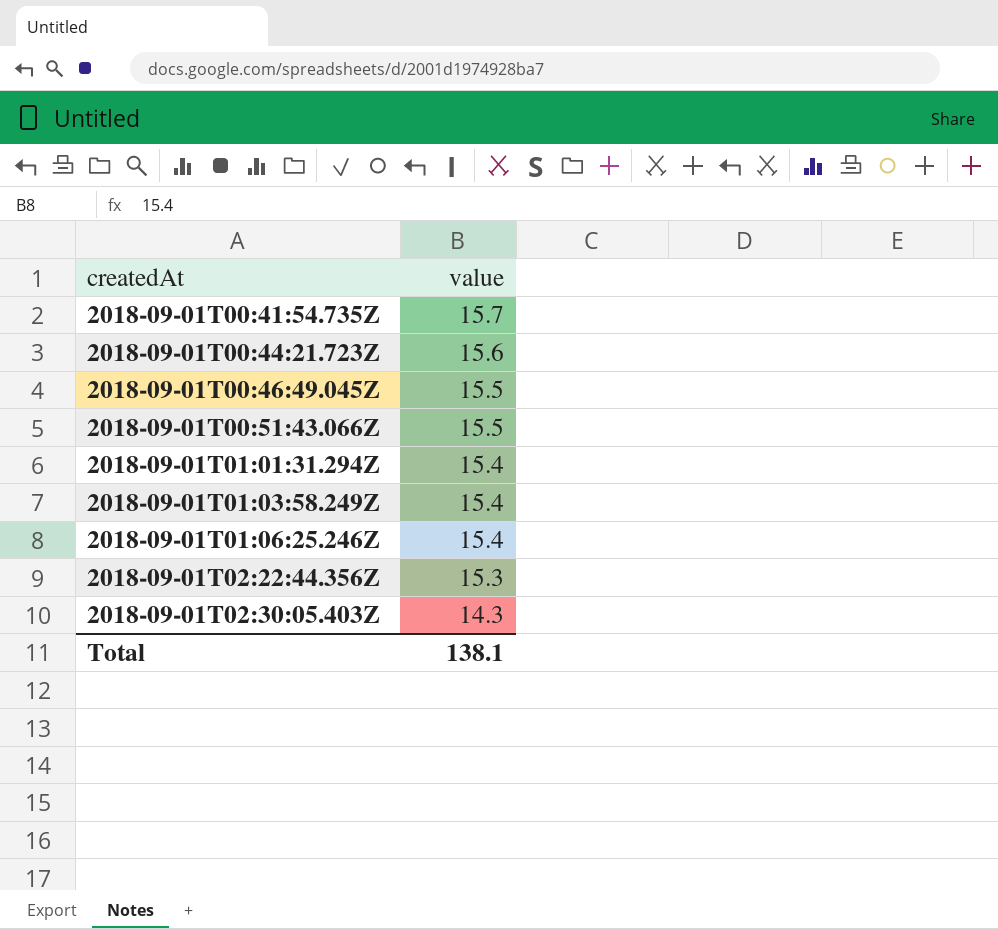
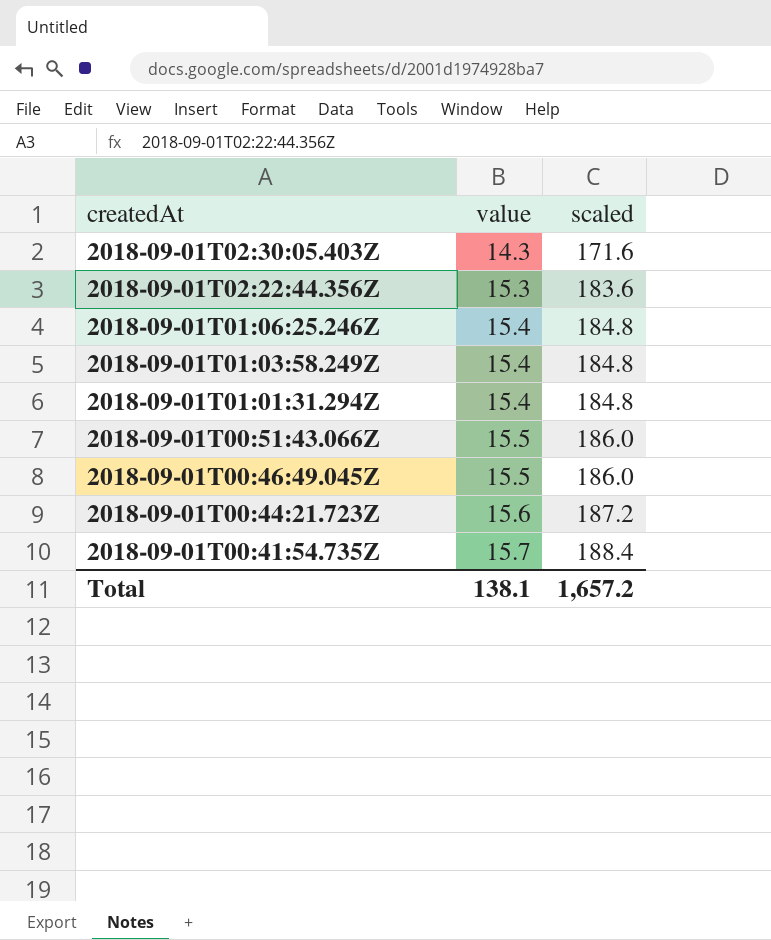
row order: createdAt ascending -> createdAt descending
column scaled | formula: none -> [value] * 12

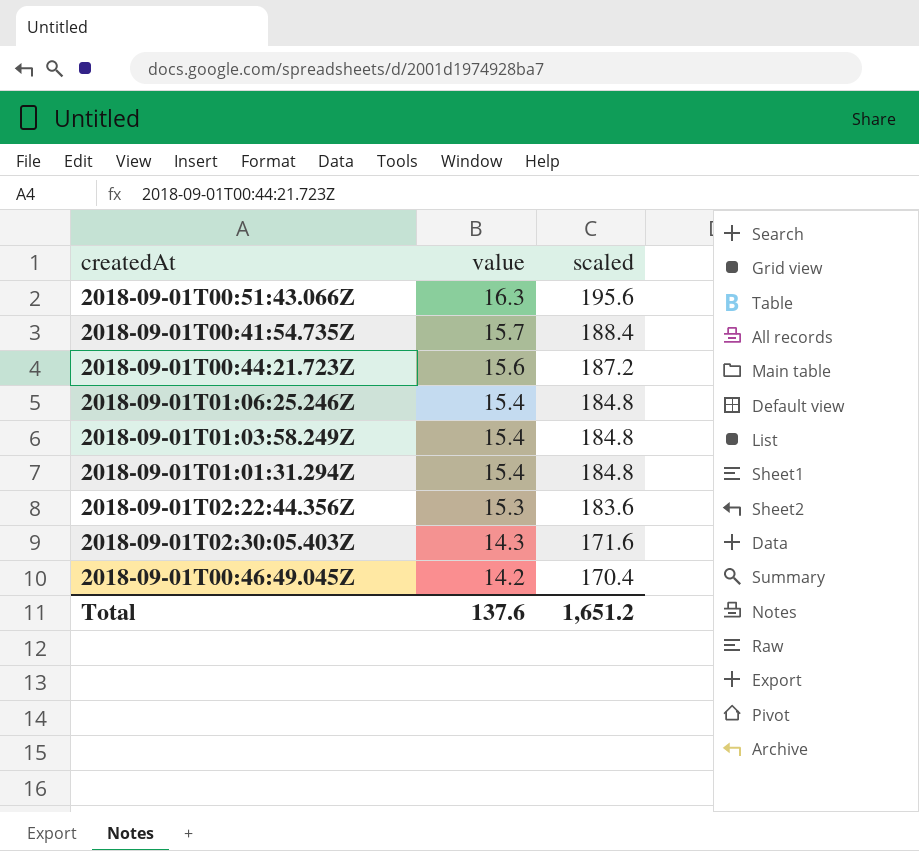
row order: createdAt descending -> value descending
2018-09-01T00:51:43.066Z | value: 15.5 -> 16.3
2018-09-01T00:51:43.066Z | scaled: 186.0 -> 195.6
2018-09-01T00:46:49.045Z | value: 15.5 -> 14.2
2018-09-01T00:46:49.045Z | scaled: 186.0 -> 170.4
Total | value: 138.1 -> 137.6
Total | scaled: 1,657.2 -> 1,651.2

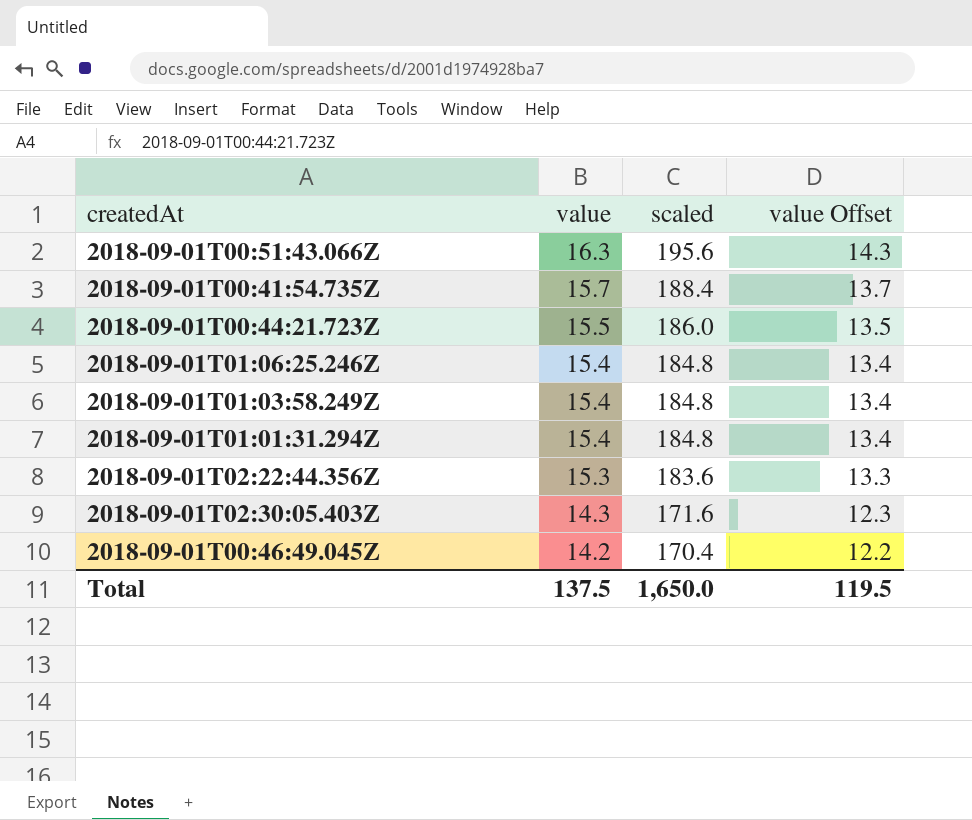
column value Offset | formula: none -> [value] - 2
2018-09-01T00:44:21.723Z | value: 15.6 -> 15.5
2018-09-01T00:44:21.723Z | scaled: 187.2 -> 186.0
Total | value: 137.6 -> 137.5
Total | scaled: 1,651.2 -> 1,650.0

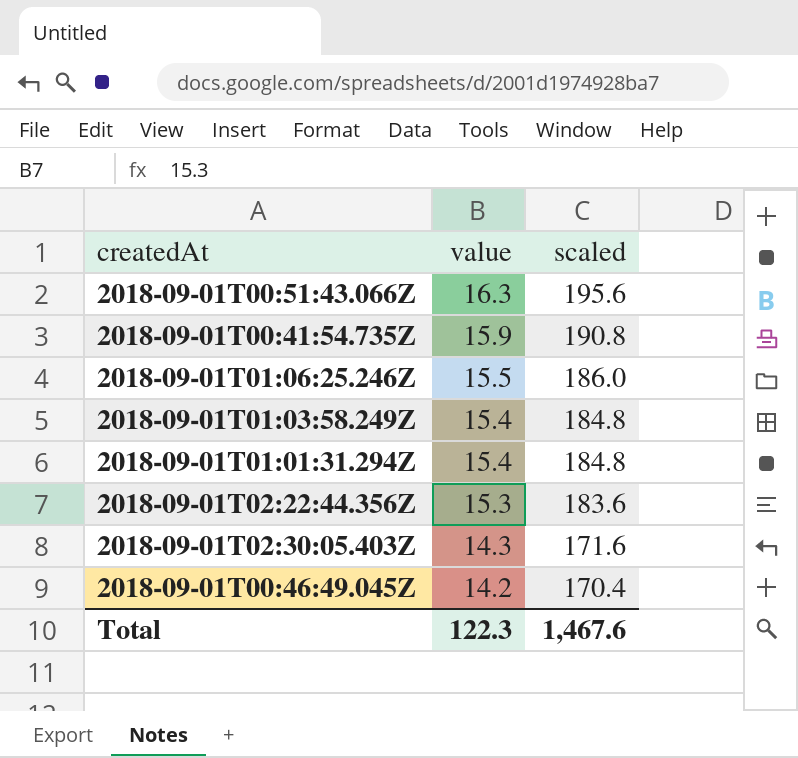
column value Offset | formula: [value] - 2 -> none
row 2018-09-01T00:44:21.723Z: 15.5 | 186.0 | 13.5 -> none
2018-09-01T00:41:54.735Z | value: 15.7 -> 15.9
2018-09-01T00:41:54.735Z | scaled: 188.4 -> 190.8
2018-09-01T01:06:25.246Z | value: 15.4 -> 15.5
2018-09-01T01:06:25.246Z | scaled: 184.8 -> 186.0
Total | value: 137.5 -> 122.3
Total | scaled: 1,650.0 -> 1,467.6

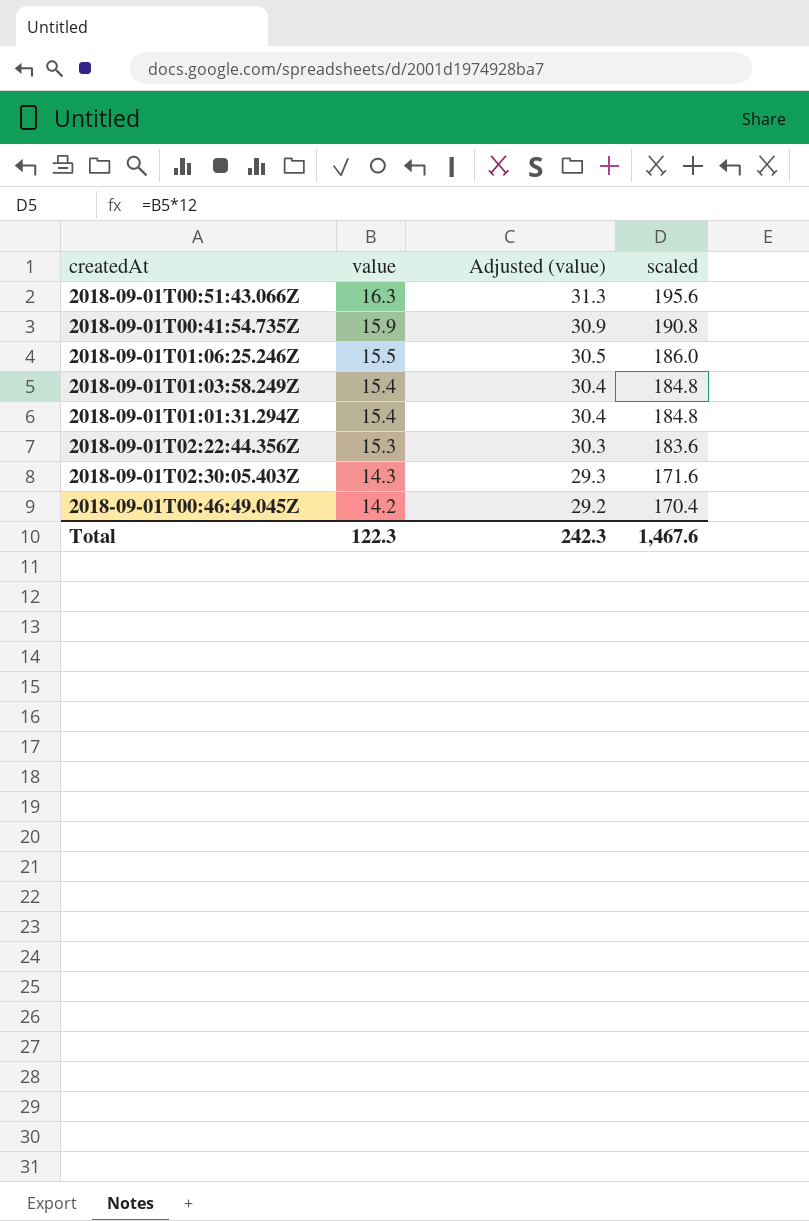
column Adjusted (value) | formula: none -> [value] + 15

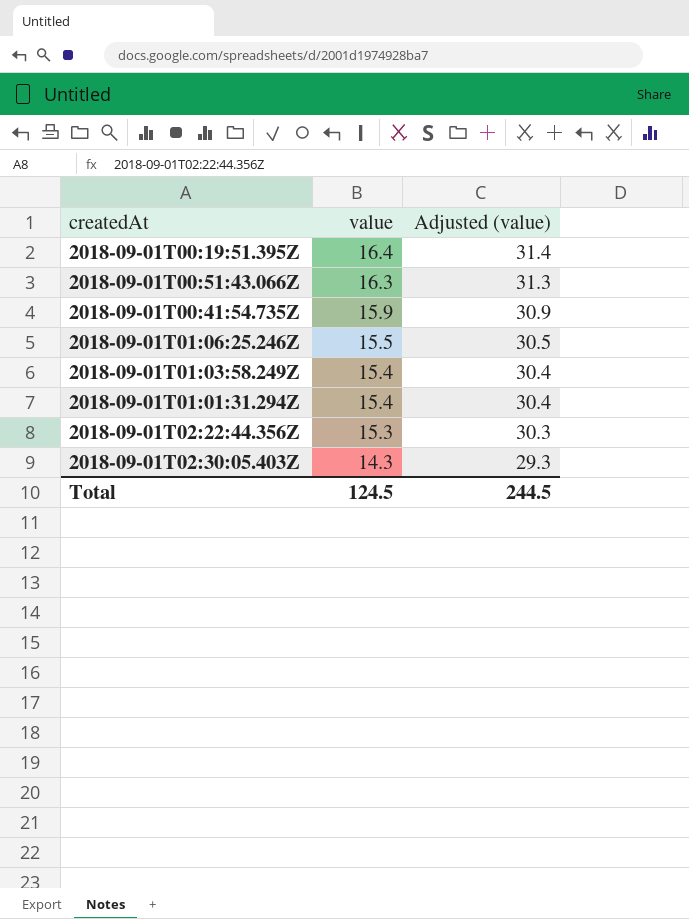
column scaled | formula: [value] * 12 -> none
row 2018-09-01T00:46:49.045Z: 14.2 | 29.2 | 170.4 -> none
row 2018-09-01T00:19:51.395Z: none -> 16.4 | 31.4
Total | value: 122.3 -> 124.5
Total | Adjusted (value): 242.3 -> 244.5

